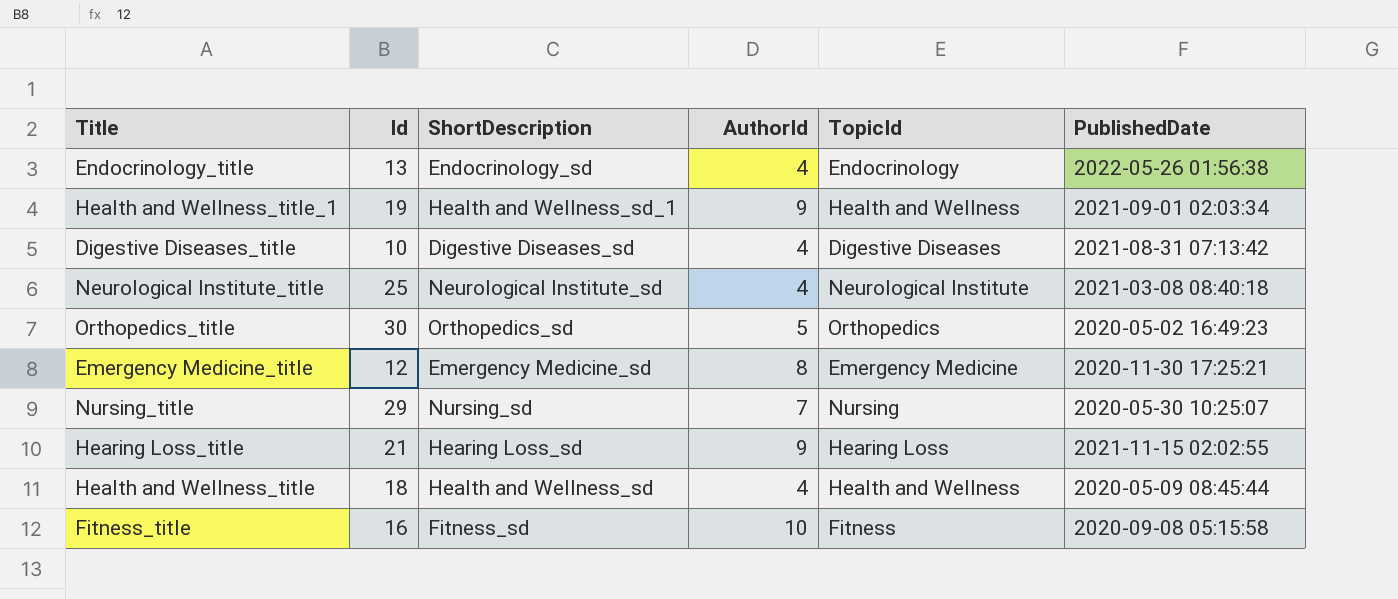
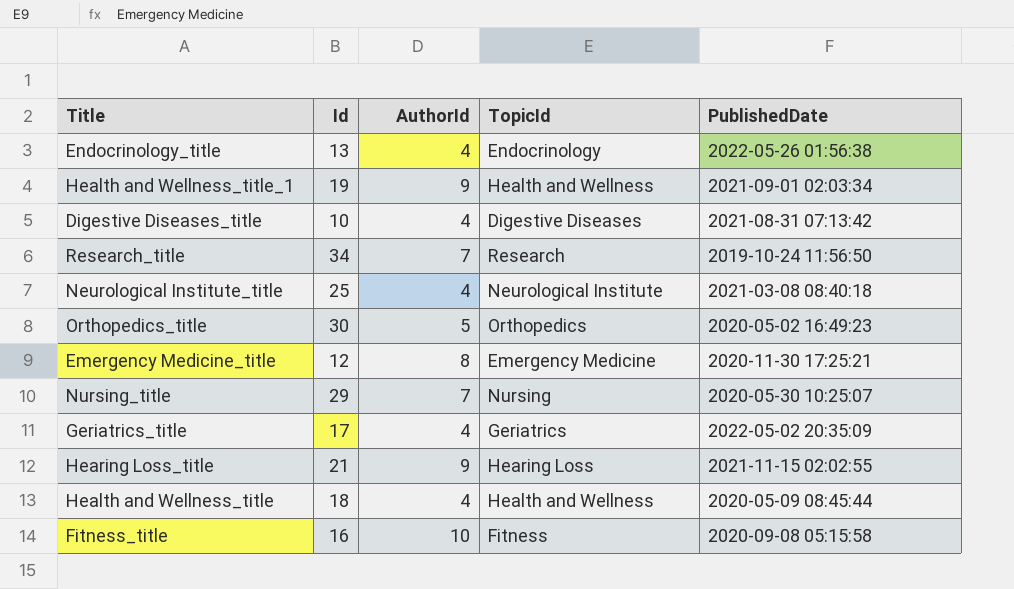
column ShortDescription | position: 3 -> none
row Research_title: none -> 34 | 7 | Research | 2019-10-24 11:56:50
row Geriatrics_title: none -> 17 | 4 | Geriatrics | 2022-05-02 20:35:09

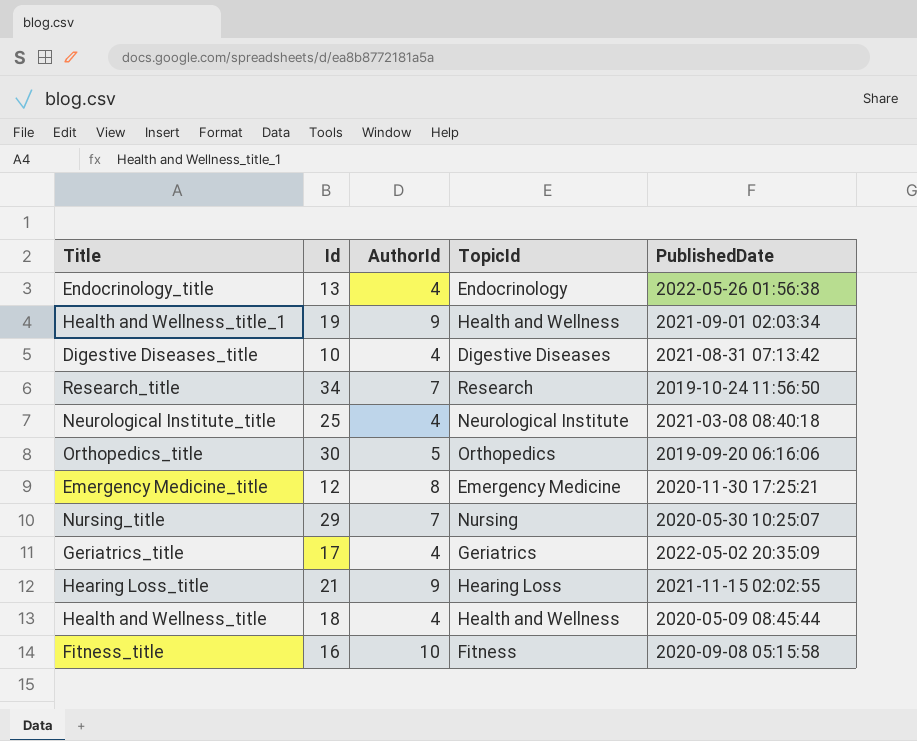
Orthopedics_title | PublishedDate: 2020-05-02 16:49:23 -> 2019-09-20 06:16:06

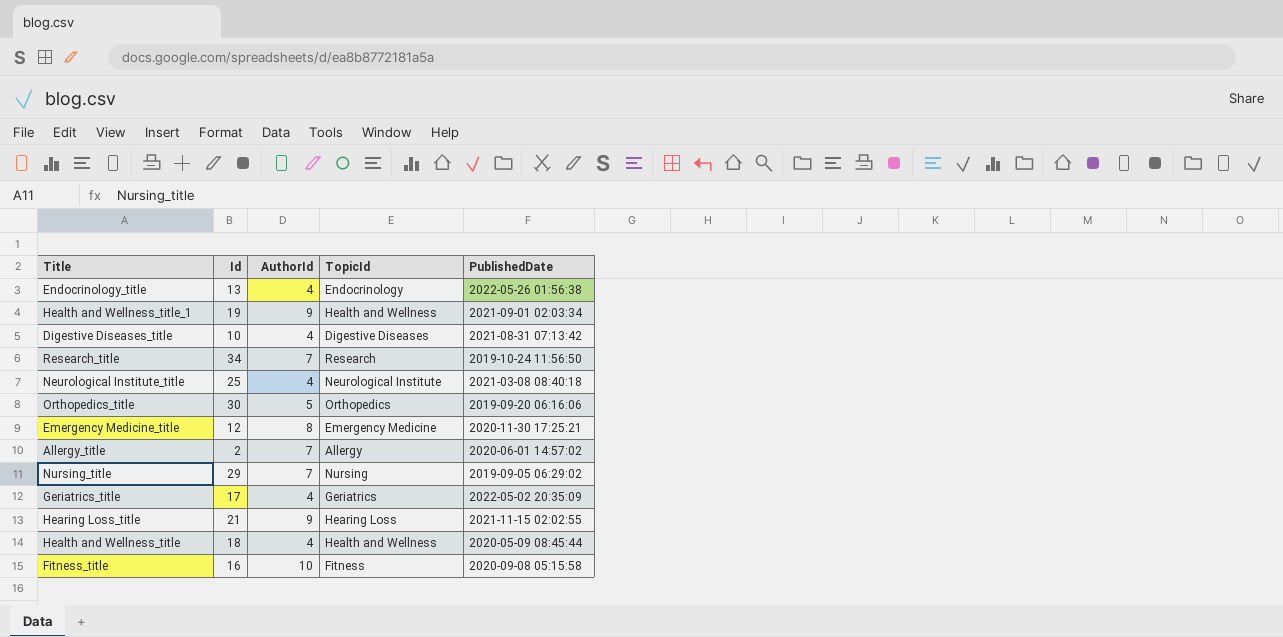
row Allergy_title: none -> 2 | 7 | Allergy | 2020-06-01 14:57:02
Nursing_title | PublishedDate: 2020-05-30 10:25:07 -> 2019-09-05 06:29:02

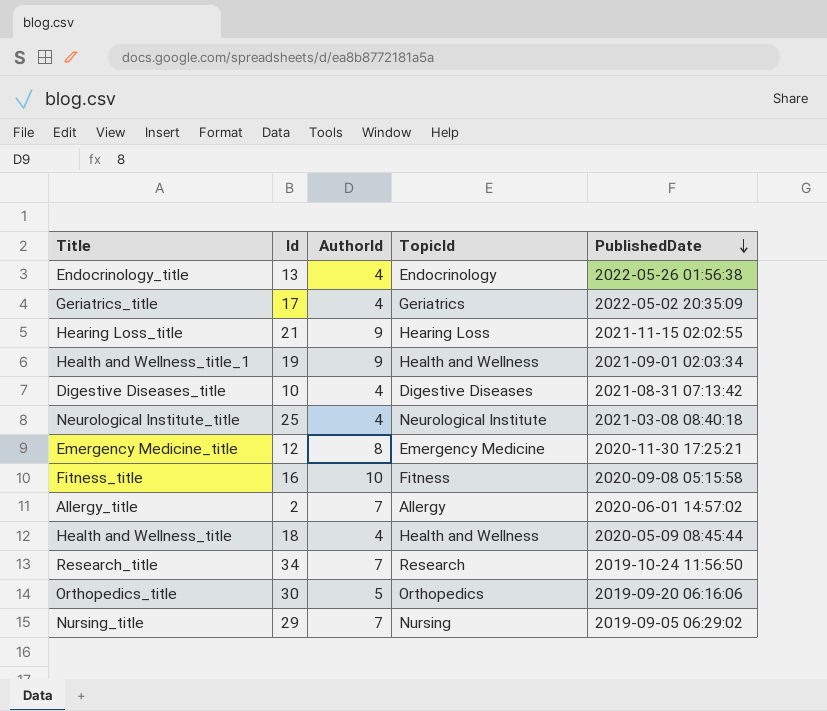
row order: none -> PublishedDate descending

